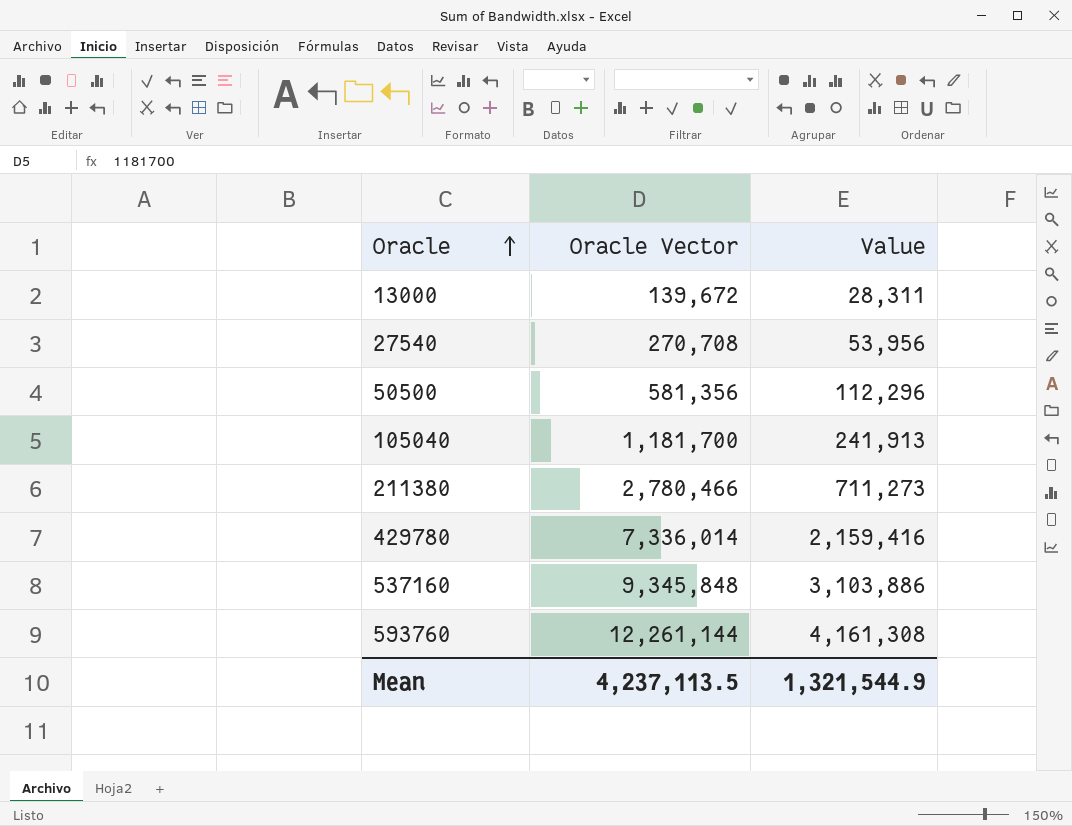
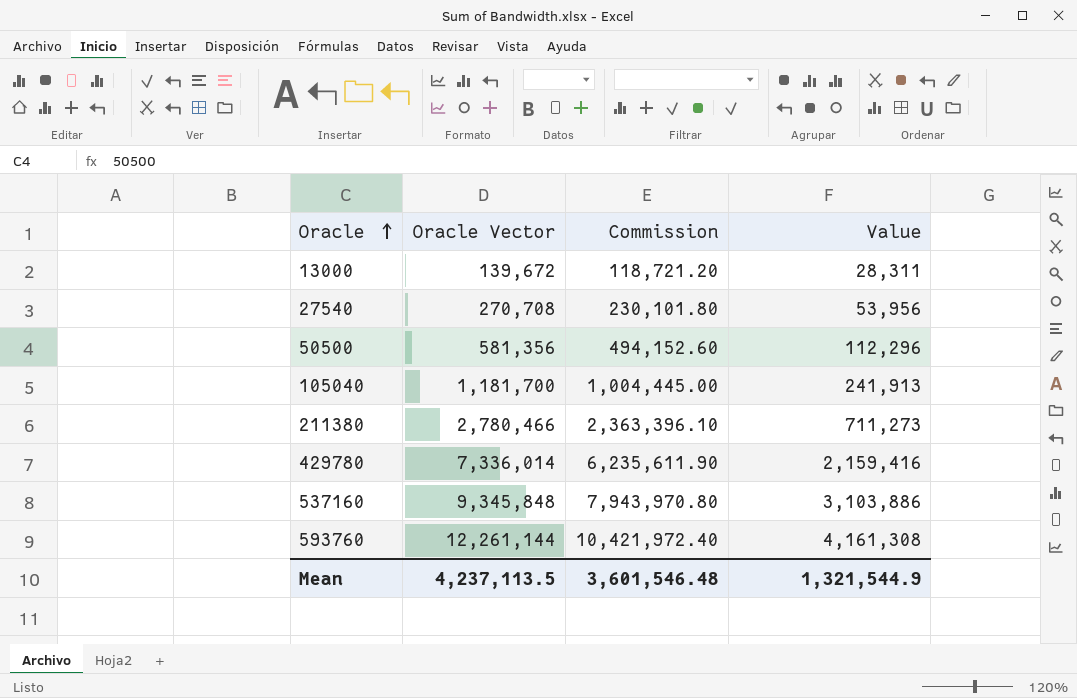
column Commission | formula: none -> [Oracle Vector] * 0.85

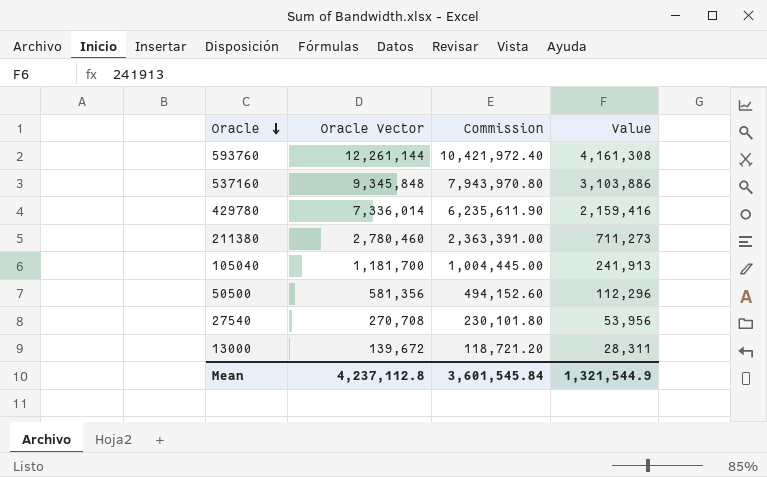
row order: Oracle ascending -> Oracle descending
211380 | Oracle Vector: 2,780,466 -> 2,780,460
211380 | Commission: 2,363,396.10 -> 2,363,391.00
Mean | Oracle Vector: 4,237,113.5 -> 4,237,112.8
Mean | Commission: 3,601,546.48 -> 3,601,545.84

